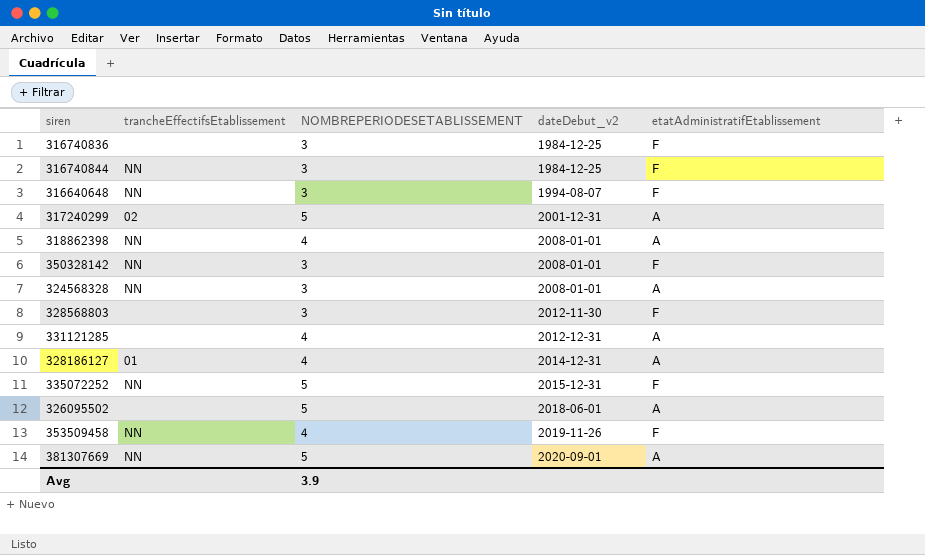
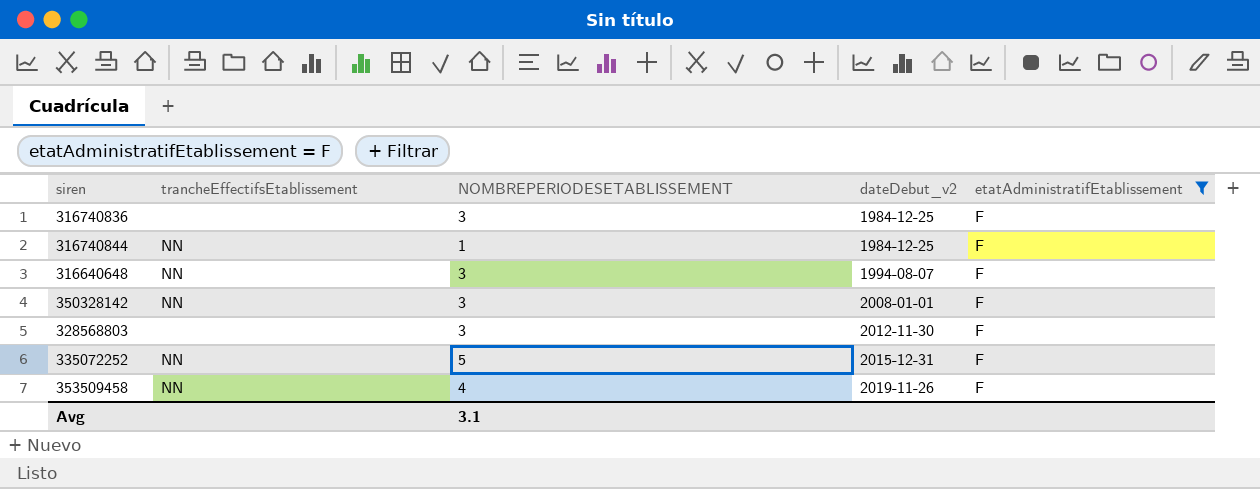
filter: none -> etatAdministratifEtablissement = F
316740844 | NOMBREPERIODESETABLISSEMENT: 3 -> 1
Avg | NOMBREPERIODESETABLISSEMENT: 3.9 -> 3.1

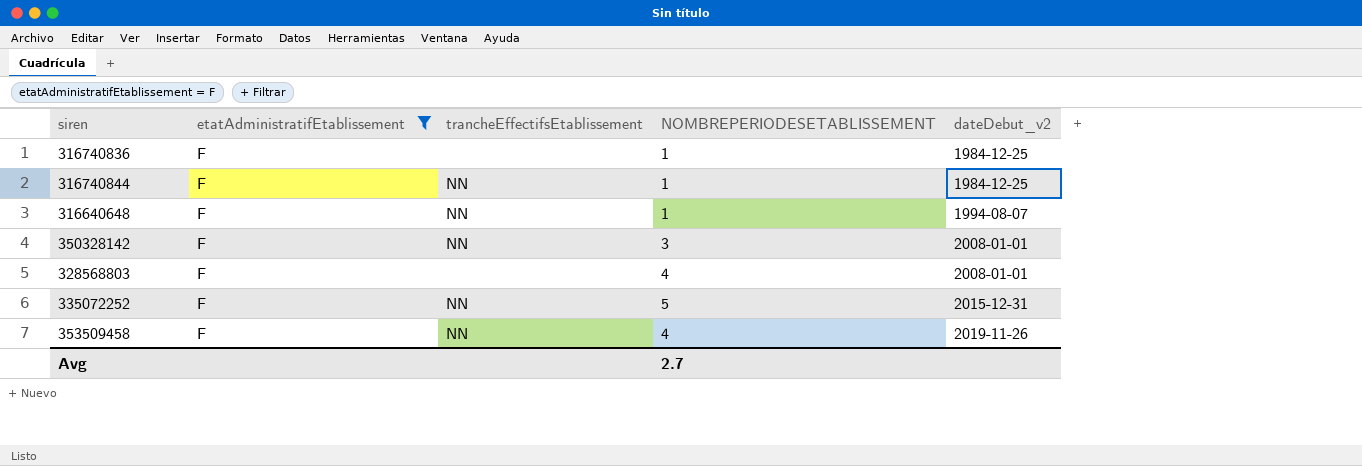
column etatAdministratifEtablissement | position: 5 -> 2
316740836 | NOMBREPERIODESETABLISSEMENT: 3 -> 1
316640648 | NOMBREPERIODESETABLISSEMENT: 3 -> 1
328568803 | NOMBREPERIODESETABLISSEMENT: 3 -> 4
328568803 | dateDebut_v2: 2012-11-30 -> 2008-01-01
Avg | NOMBREPERIODESETABLISSEMENT: 3.1 -> 2.7

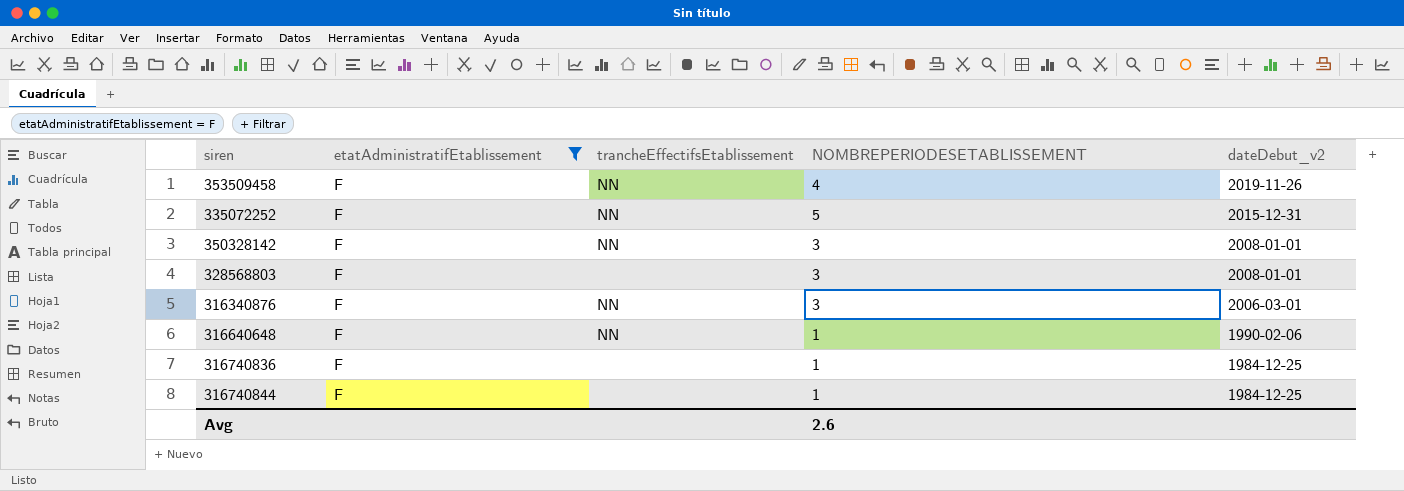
row order: dateDebut_v2 ascending -> dateDebut_v2 descending
328568803 | NOMBREPERIODESETABLISSEMENT: 4 -> 3
row 316340876: none -> F | NN | 3 | 2006-03-01
316640648 | dateDebut_v2: 1994-08-07 -> 1990-02-06
316740844 | trancheEffectifsEtablissement: NN -> none
Avg | NOMBREPERIODESETABLISSEMENT: 2.7 -> 2.6

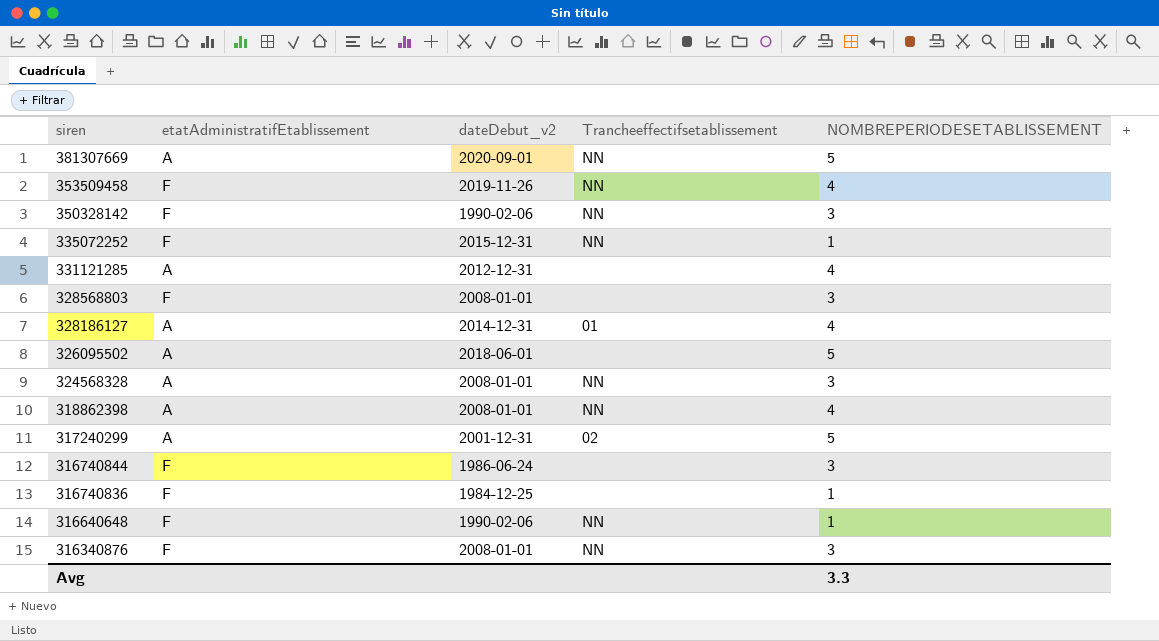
filter: etatAdministratifEtablissement = F -> none
row order: dateDebut_v2 descending -> siren descending
column dateDebut_v2 | position: 5 -> 3
column name: trancheEffectifsEtablissement -> Trancheeffectifsetablissement
350328142 | dateDebut_v2: 2008-01-01 -> 1990-02-06
335072252 | NOMBREPERIODESETABLISSEMENT: 5 -> 1
316740844 | dateDebut_v2: 1984-12-25 -> 1986-06-24
316740844 | NOMBREPERIODESETABLISSEMENT: 1 -> 3
316340876 | dateDebut_v2: 2006-03-01 -> 2008-01-01
Avg | NOMBREPERIODESETABLISSEMENT: 2.6 -> 3.3

